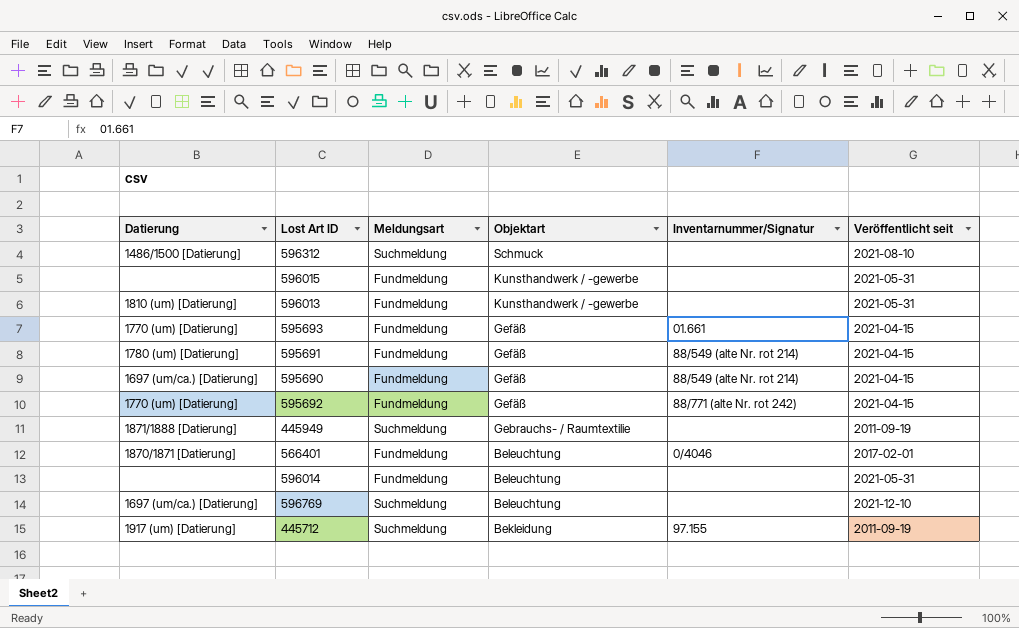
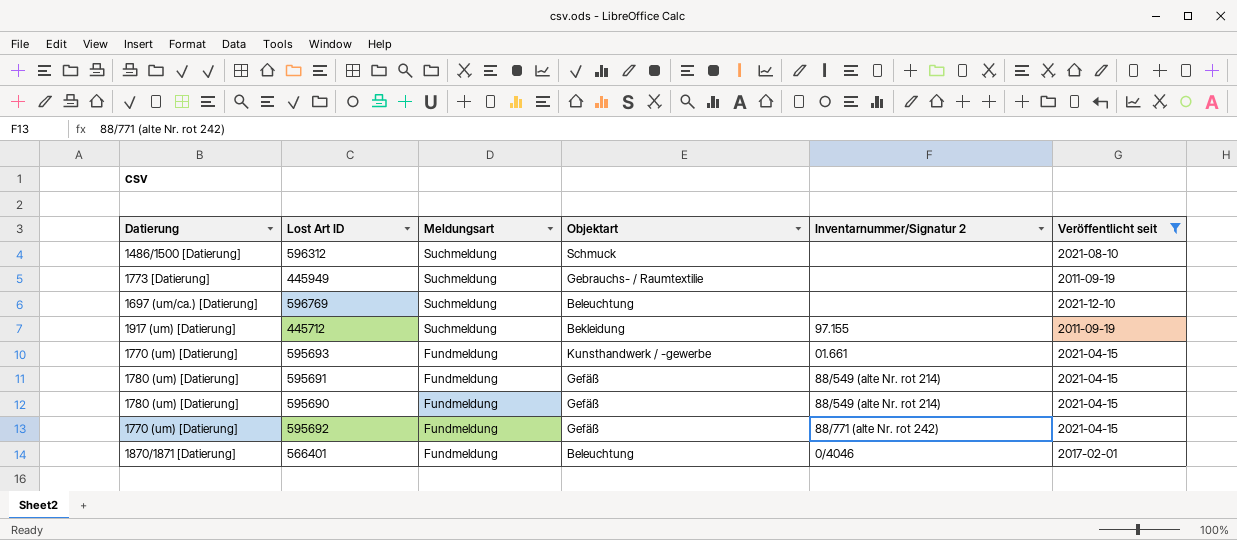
filter: none -> Veröffentlicht seit != 2021-05-31
row order: Objektart descending -> Meldungsart descending
column name: Inventarnummer/Signatur -> Inventarnummer/Signatur 2
445949 | Datierung: 1871/1888 [Datierung] -> 1773 [Datierung]
595693 | Objektart: Gefäß -> Kunsthandwerk / -gewerbe
595690 | Datierung: 1697 (um/ca.) [Datierung] -> 1780 (um) [Datierung]

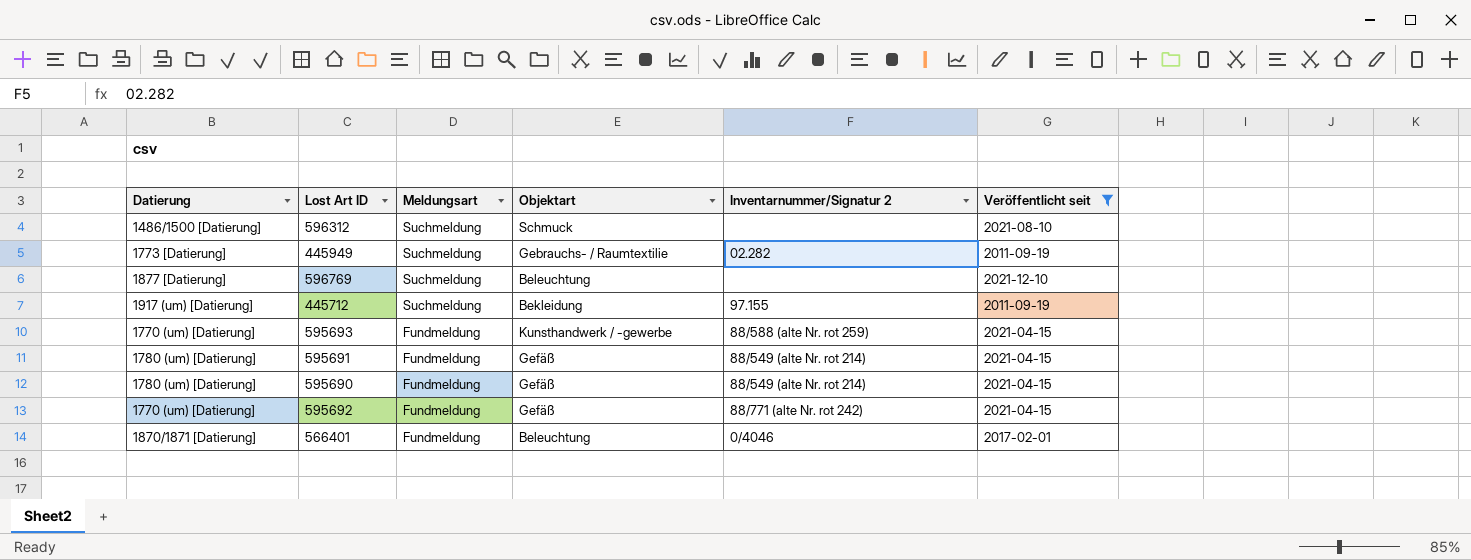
445949 | Inventarnummer/Signatur 2: none -> 02.282
596769 | Datierung: 1697 (um/ca.) [Datierung] -> 1877 [Datierung]
595693 | Inventarnummer/Signatur 2: 01.661 -> 88/588 (alte Nr. rot 259)

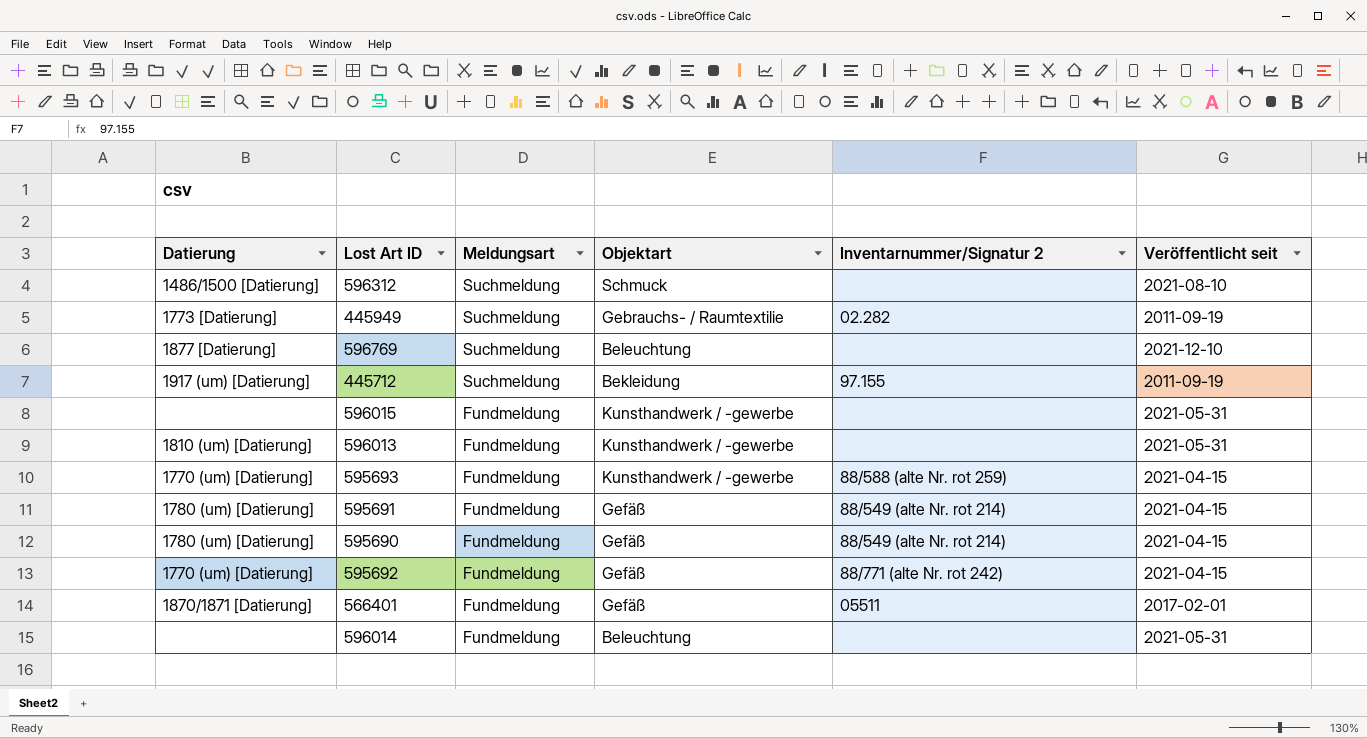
filter: Veröffentlicht seit != 2021-05-31 -> none
566401 | Objektart: Beleuchtung -> Gefäß
566401 | Inventarnummer/Signatur 2: 0/4046 -> 05511

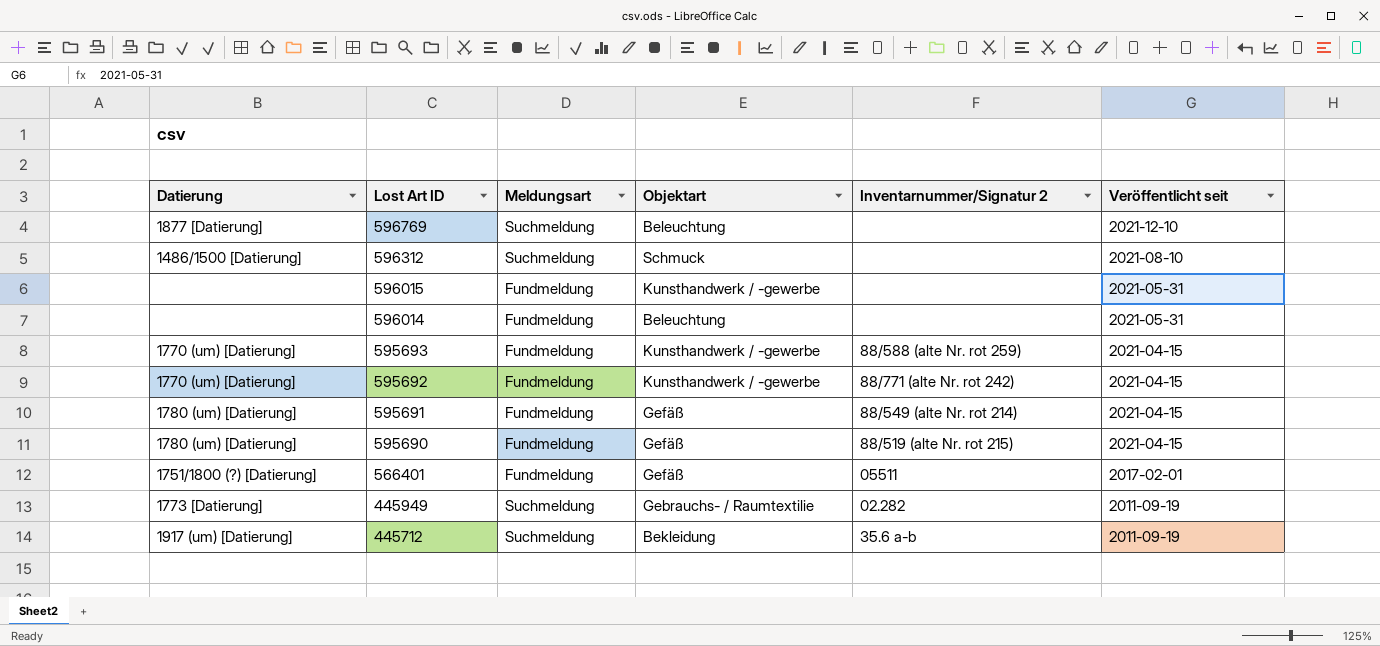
row order: Meldungsart descending -> Lost Art ID descending
row 596013: 1810 (um) [Datierung] | Fundmeldung | Kunsthandwerk / -gewerbe | none | 2021-05-31 -> none
595692 | Objektart: Gefäß -> Kunsthandwerk / -gewerbe
595690 | Inventarnummer/Signatur 2: 88/549 (alte Nr. rot 214) -> 88/519 (alte Nr. rot 215)
566401 | Datierung: 1870/1871 [Datierung] -> 1751/1800 (?) [Datierung]
445712 | Inventarnummer/Signatur 2: 97.155 -> 35.6 a-b

